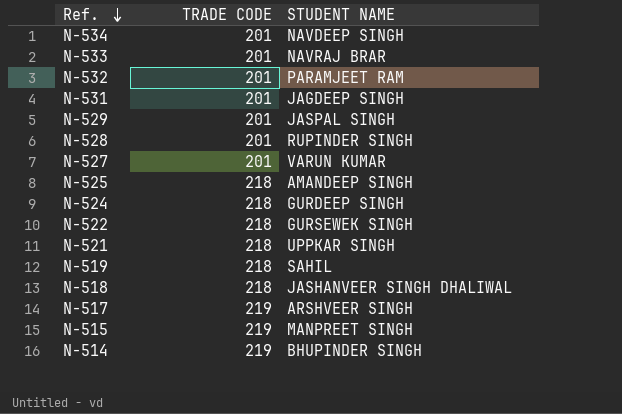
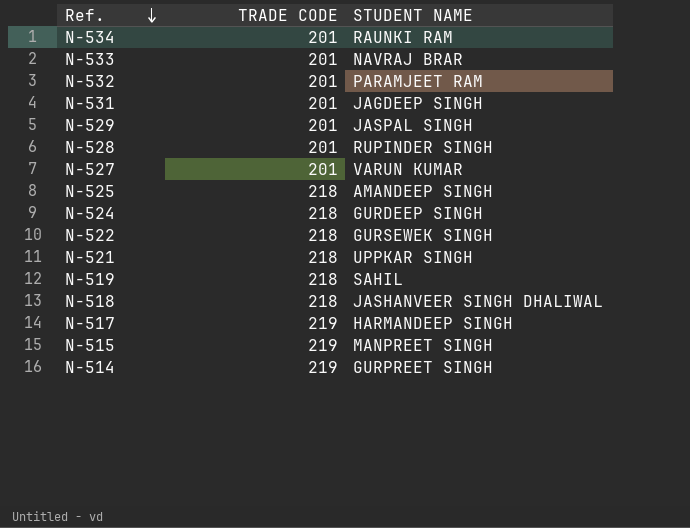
N-534 | STUDENT NAME: NAVDEEP SINGH -> RAUNKI RAM
N-517 | STUDENT NAME: ARSHVEER SINGH -> HARMANDEEP SINGH
N-514 | STUDENT NAME: BHUPINDER SINGH -> GURPREET SINGH

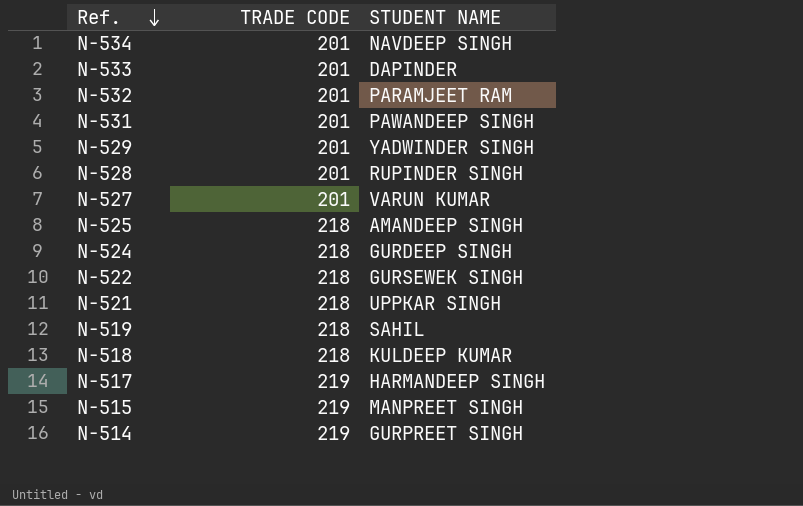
N-534 | STUDENT NAME: RAUNKI RAM -> NAVDEEP SINGH
N-533 | STUDENT NAME: NAVRAJ BRAR -> DAPINDER
N-531 | STUDENT NAME: JAGDEEP SINGH -> PAWANDEEP SINGH
N-529 | STUDENT NAME: JASPAL SINGH -> YADWINDER SINGH
N-518 | STUDENT NAME: JASHANVEER SINGH DHALIWAL -> KULDEEP KUMAR

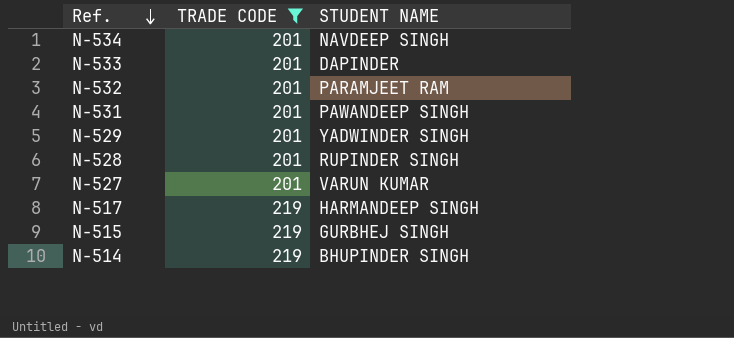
filter: none -> TRADE CODE != 218
N-515 | STUDENT NAME: MANPREET SINGH -> GURBHEJ SINGH
N-514 | STUDENT NAME: GURPREET SINGH -> BHUPINDER SINGH

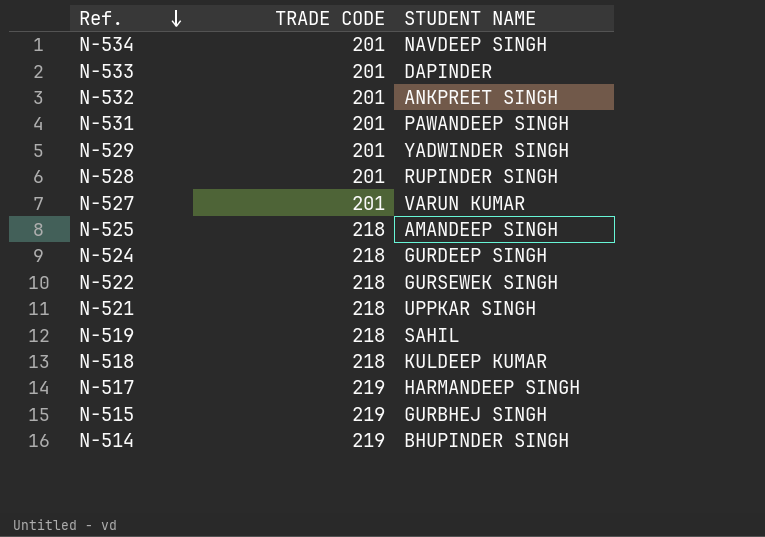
filter: TRADE CODE != 218 -> none
N-532 | STUDENT NAME: PARAMJEET RAM -> ANKPREET SINGH

